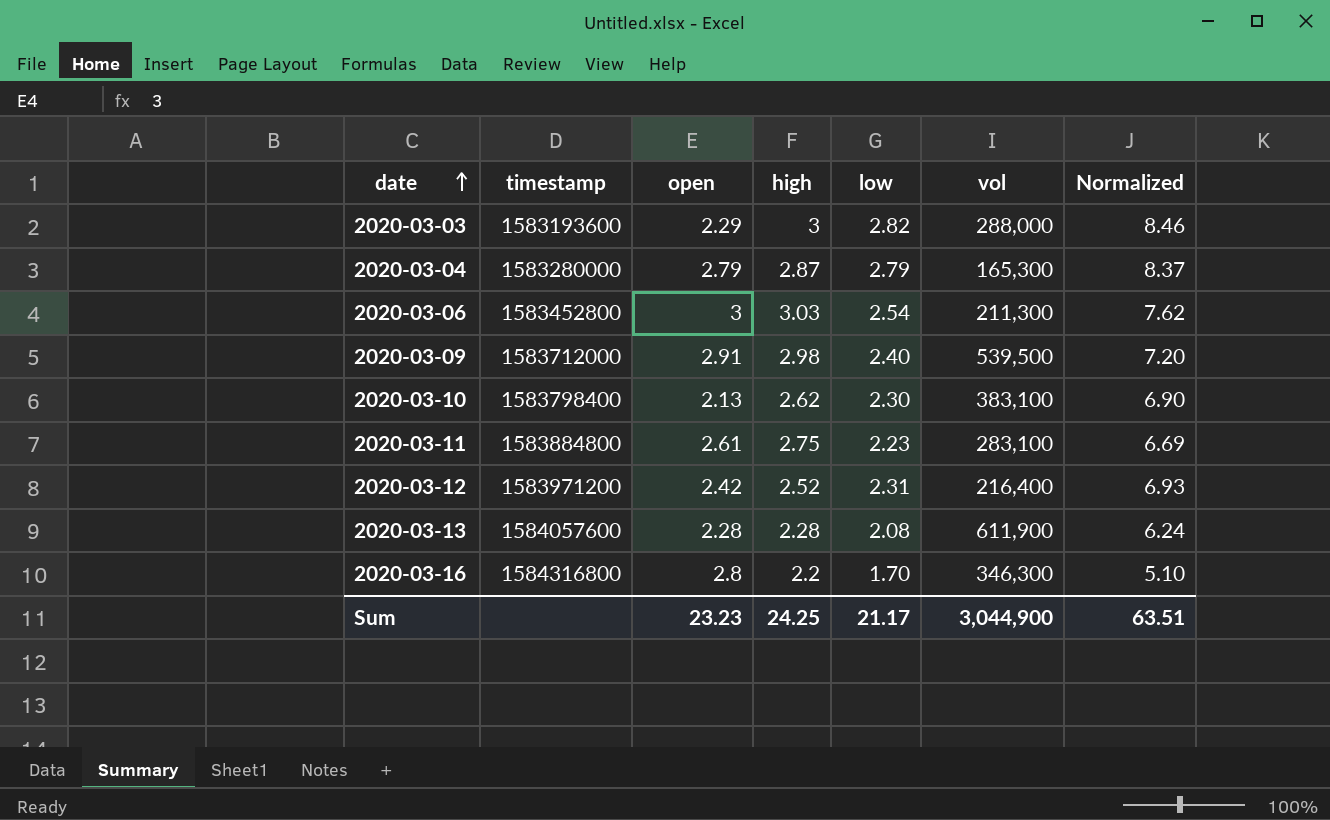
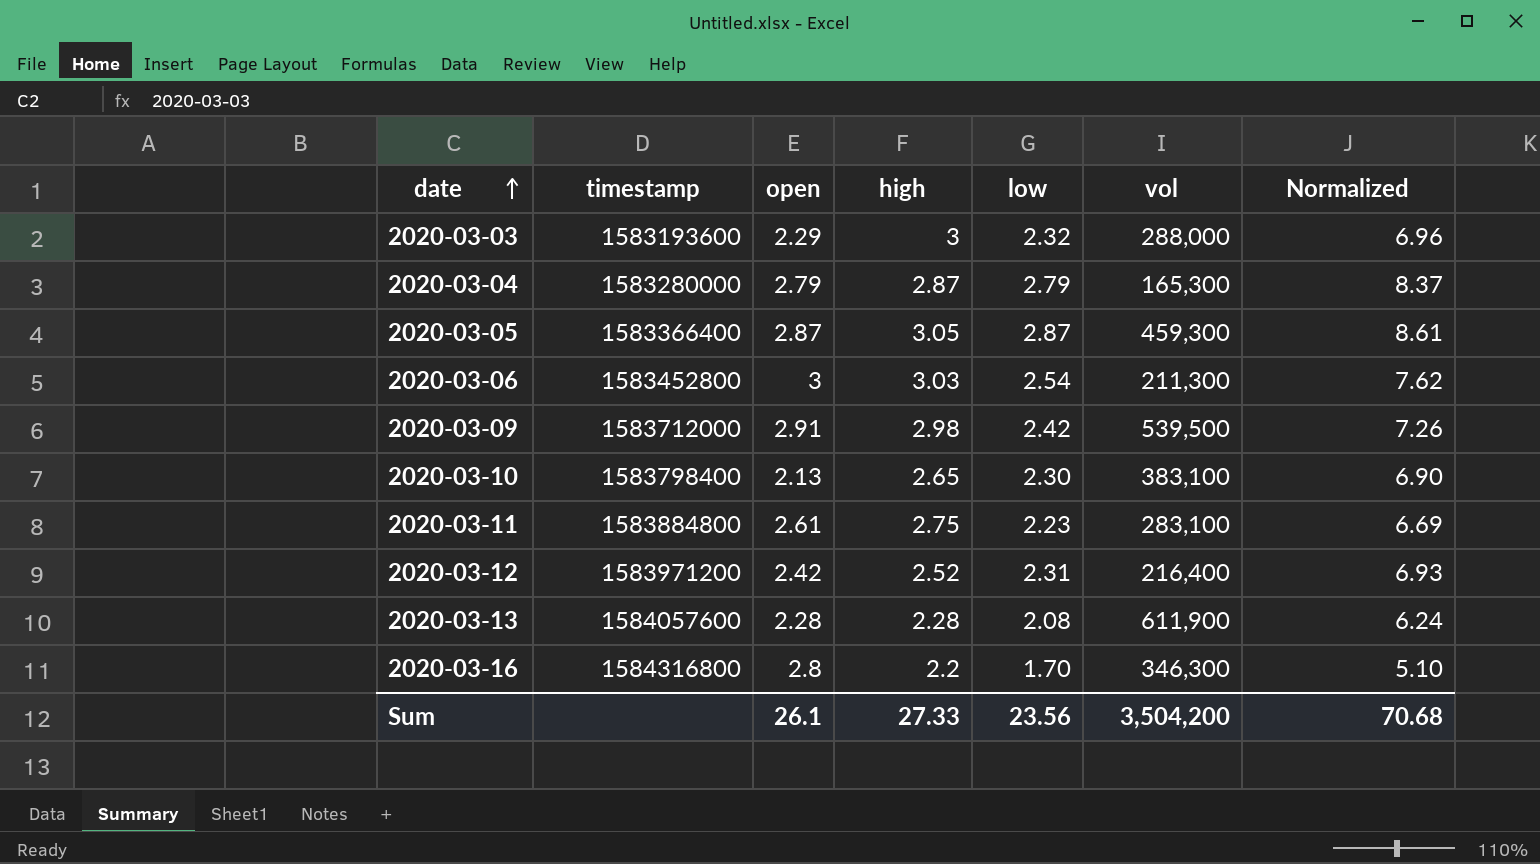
2020-03-03 | low: 2.82 -> 2.32
2020-03-03 | Normalized: 8.46 -> 6.96
row 2020-03-05: none -> 1583366400 | 2.87 | 3.05 | 2.87 | 459,300 | 8.61
2020-03-09 | low: 2.40 -> 2.42
2020-03-09 | Normalized: 7.20 -> 7.26
2020-03-10 | high: 2.62 -> 2.65
Sum | open: 23.23 -> 26.1
Sum | high: 24.25 -> 27.33
Sum | low: 21.17 -> 23.56
Sum | vol: 3,044,900 -> 3,504,200
Sum | Normalized: 63.51 -> 70.68

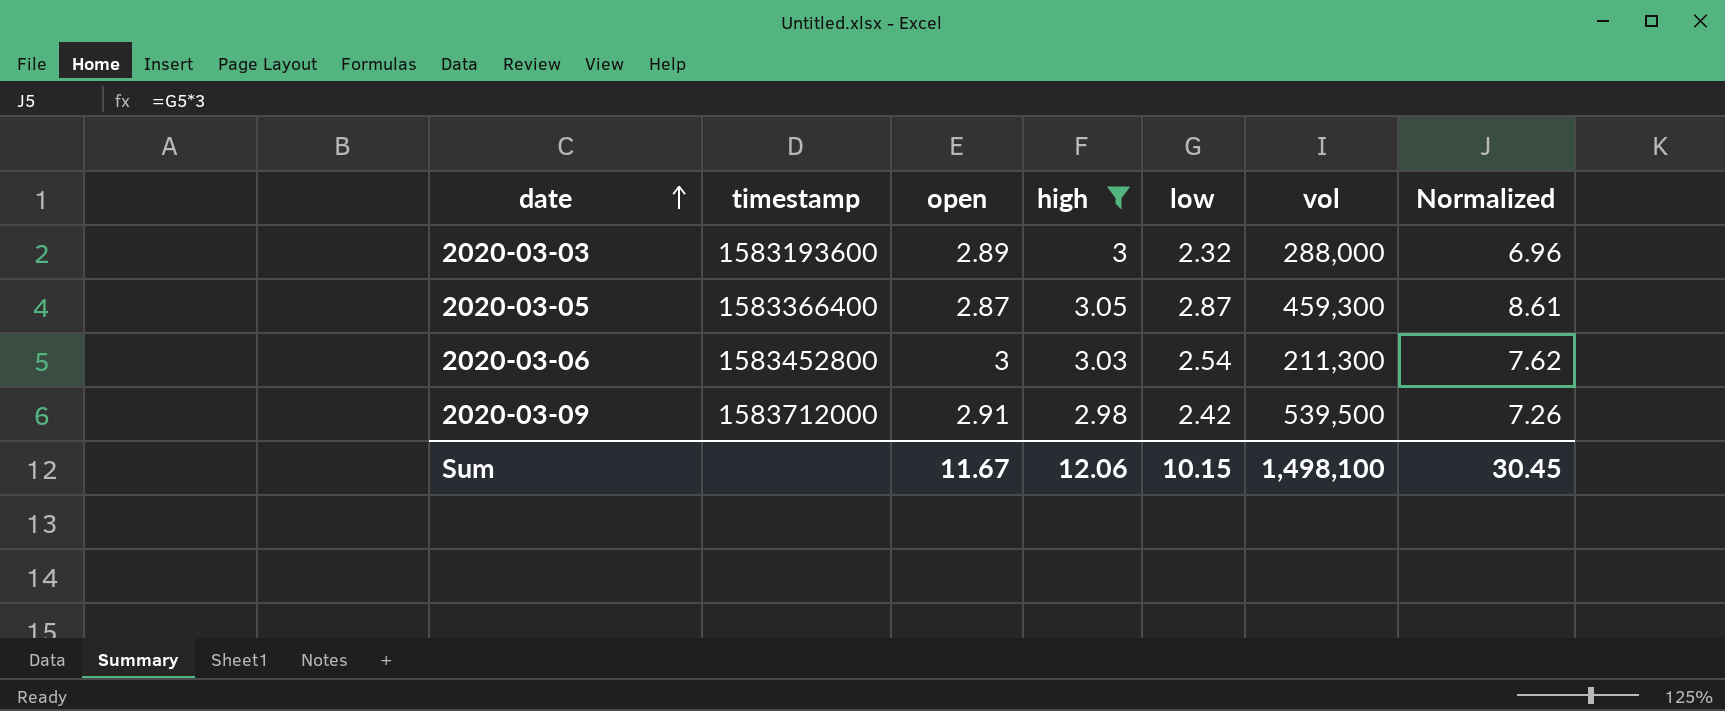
filter: none -> high >= 2.98
2020-03-03 | open: 2.29 -> 2.89
Sum | open: 26.1 -> 11.67
Sum | high: 27.33 -> 12.06
Sum | low: 23.56 -> 10.15
Sum | vol: 3,504,200 -> 1,498,100
Sum | Normalized: 70.68 -> 30.45

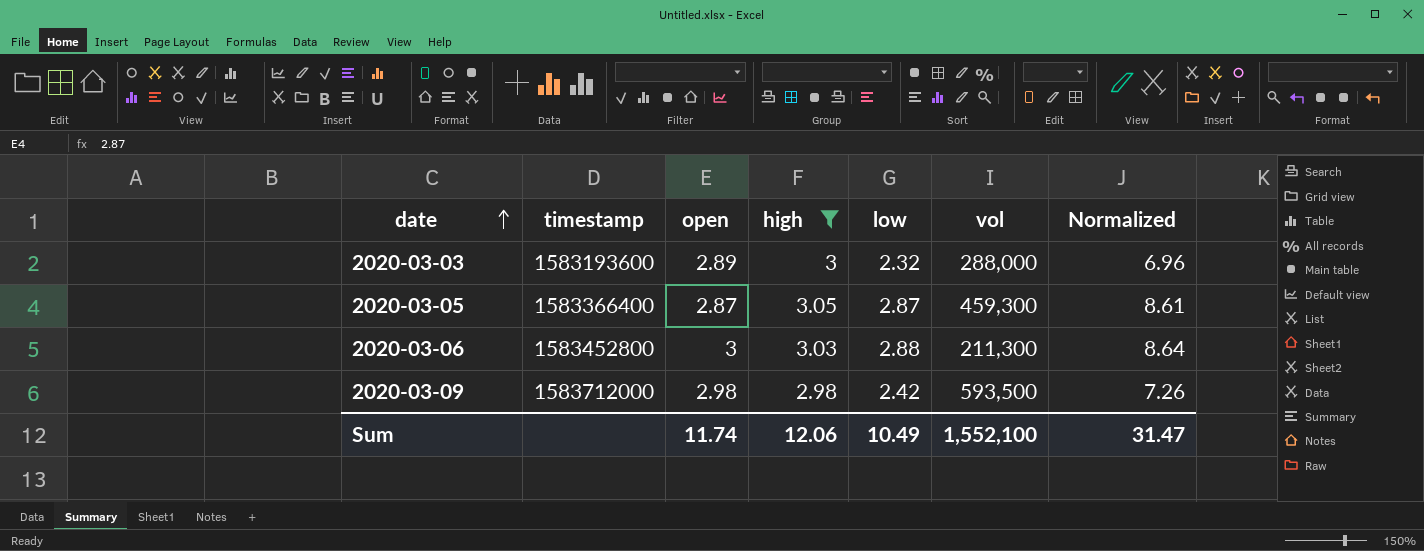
2020-03-06 | low: 2.54 -> 2.88
2020-03-06 | Normalized: 7.62 -> 8.64
2020-03-09 | open: 2.91 -> 2.98
2020-03-09 | vol: 539,500 -> 593,500
Sum | open: 11.67 -> 11.74
Sum | low: 10.15 -> 10.49
Sum | vol: 1,498,100 -> 1,552,100
Sum | Normalized: 30.45 -> 31.47

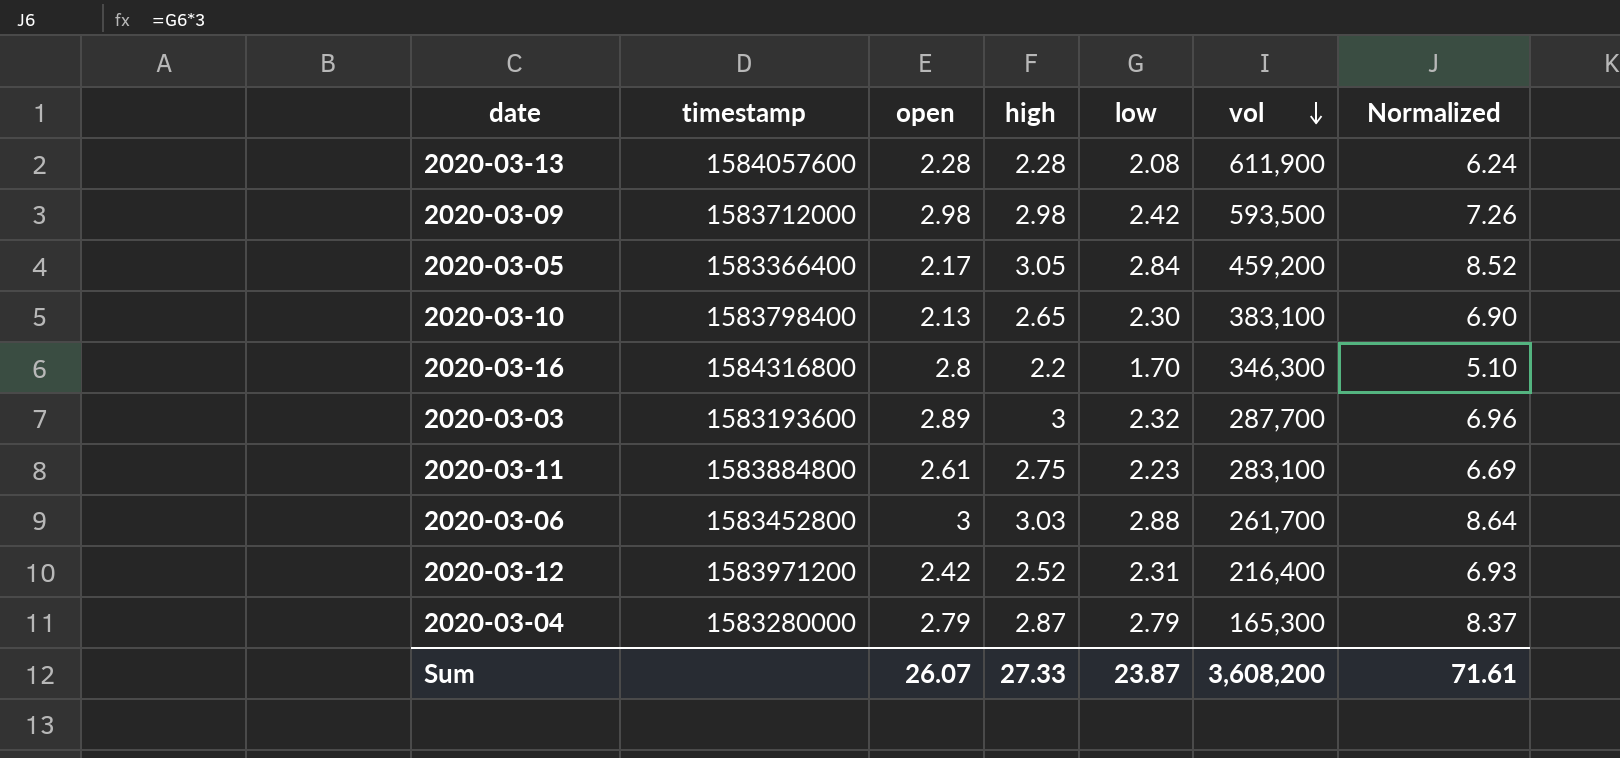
filter: high >= 2.98 -> none
row order: date ascending -> vol descending
2020-03-05 | open: 2.87 -> 2.17
2020-03-05 | low: 2.87 -> 2.84
2020-03-05 | vol: 459,300 -> 459,200
2020-03-05 | Normalized: 8.61 -> 8.52
2020-03-03 | vol: 288,000 -> 287,700
2020-03-06 | vol: 211,300 -> 261,700
Sum | open: 11.74 -> 26.07
Sum | high: 12.06 -> 27.33
Sum | low: 10.49 -> 23.87
Sum | vol: 1,552,100 -> 3,608,200
Sum | Normalized: 31.47 -> 71.61

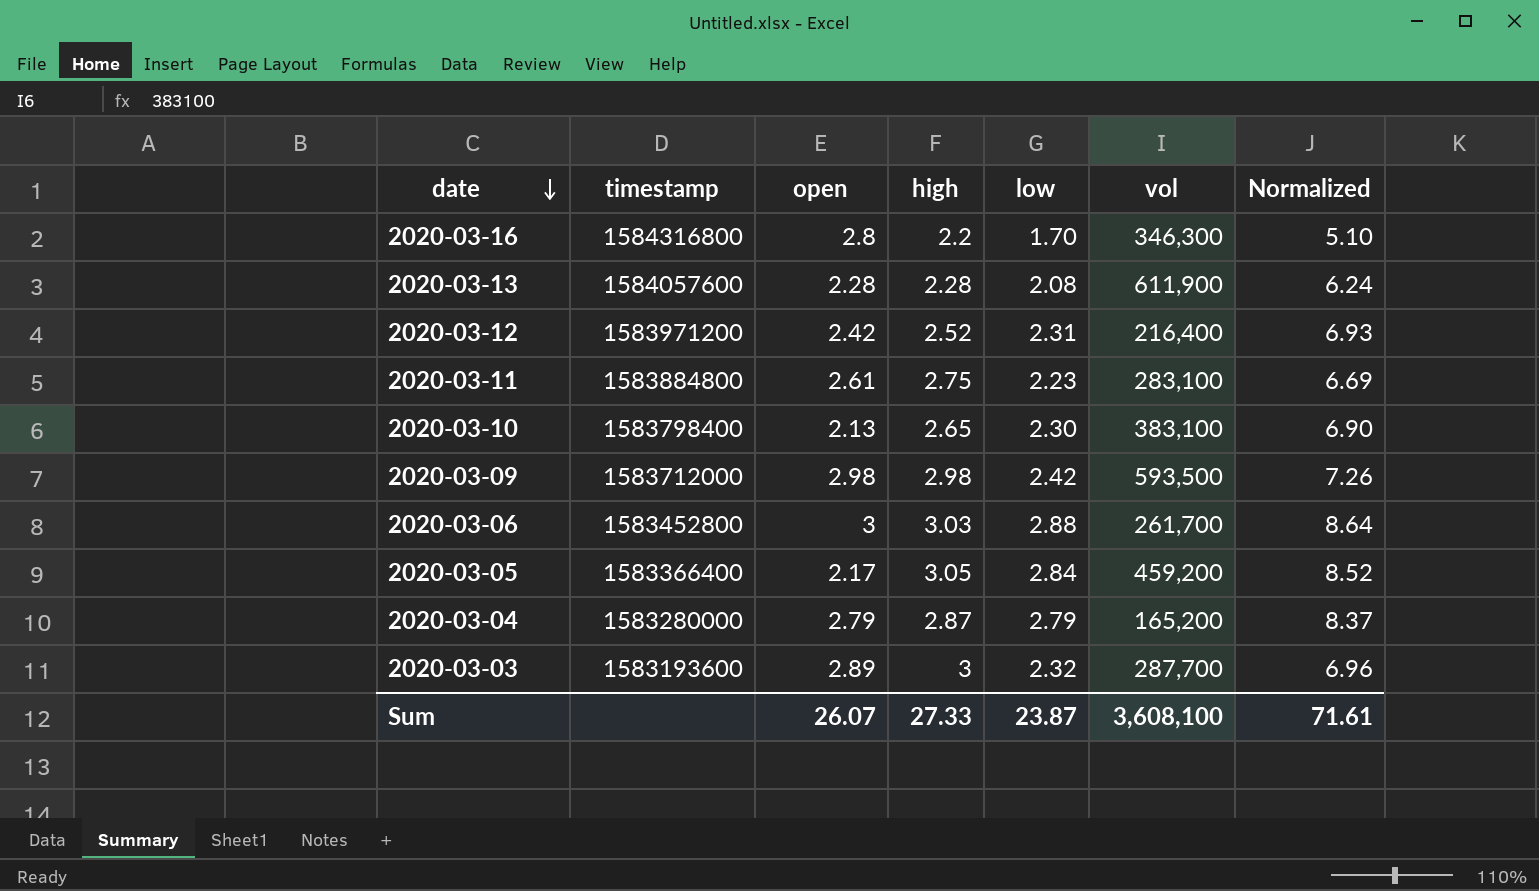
row order: vol descending -> date descending
2020-03-04 | vol: 165,300 -> 165,200
Sum | vol: 3,608,200 -> 3,608,100

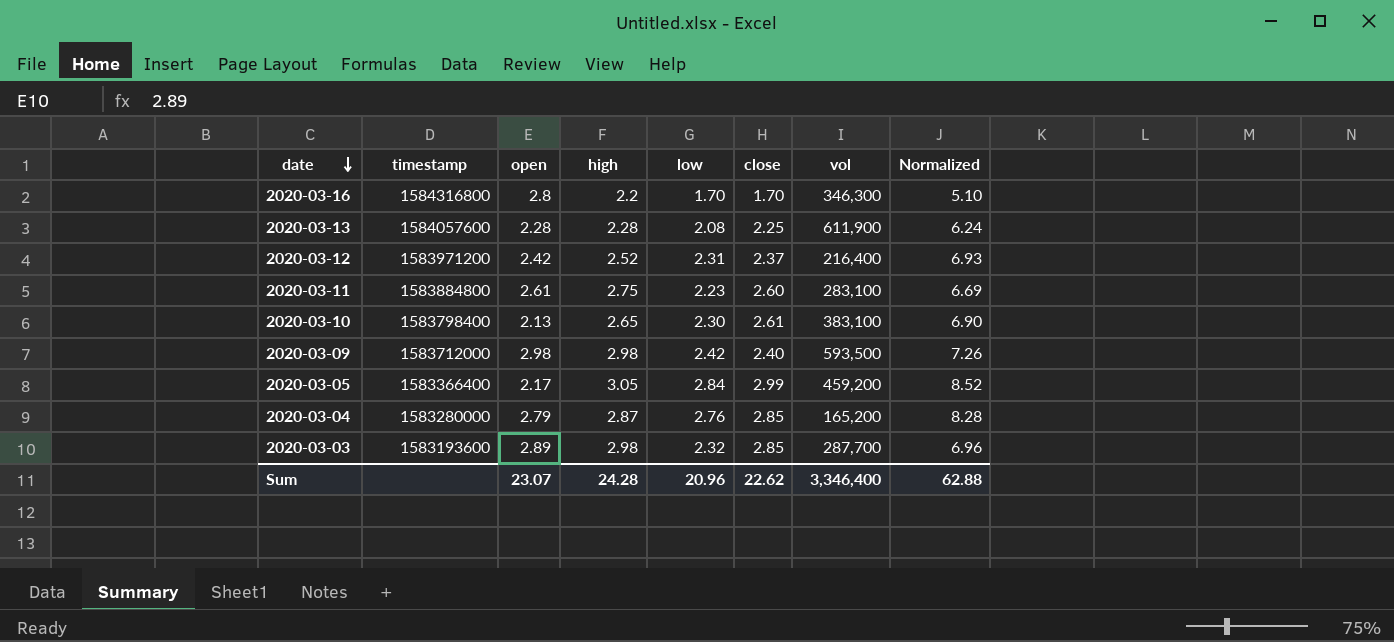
column close | position: none -> 6
row 2020-03-06: 1583452800 | 3 | 3.03 | 2.88 | 261,700 | 8.64 -> none
2020-03-04 | low: 2.79 -> 2.76
2020-03-04 | Normalized: 8.37 -> 8.28
2020-03-03 | high: 3 -> 2.98
Sum | open: 26.07 -> 23.07
Sum | high: 27.33 -> 24.28
Sum | low: 23.87 -> 20.96
Sum | vol: 3,608,100 -> 3,346,400
Sum | Normalized: 71.61 -> 62.88

